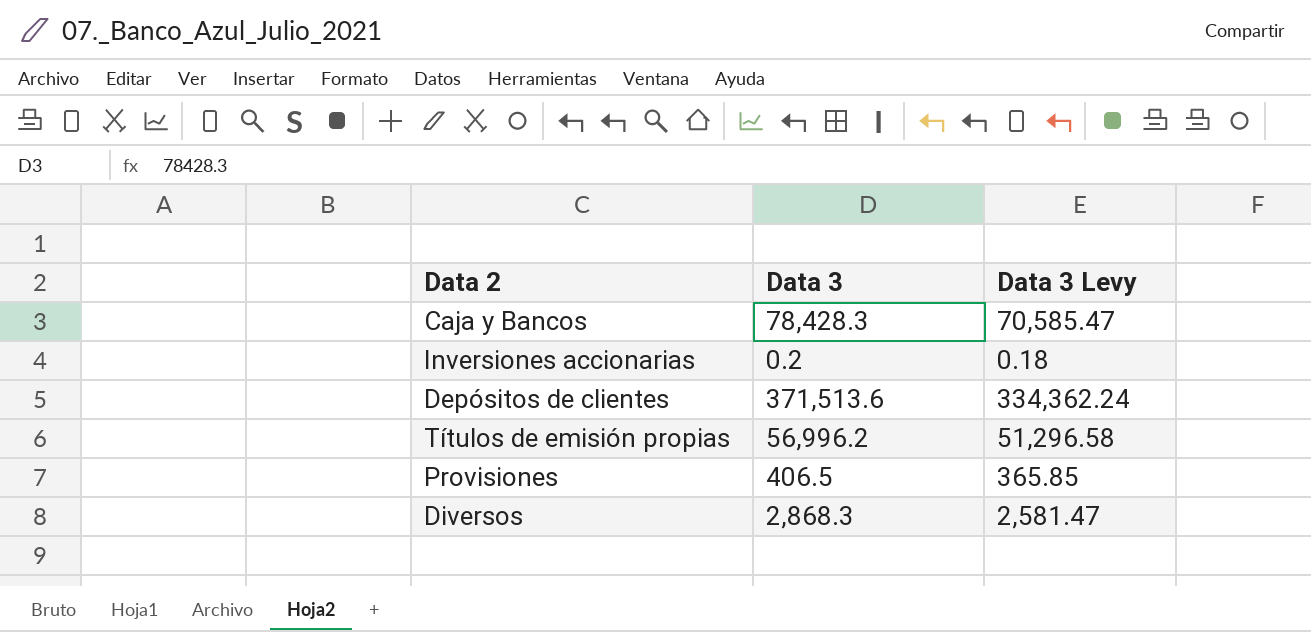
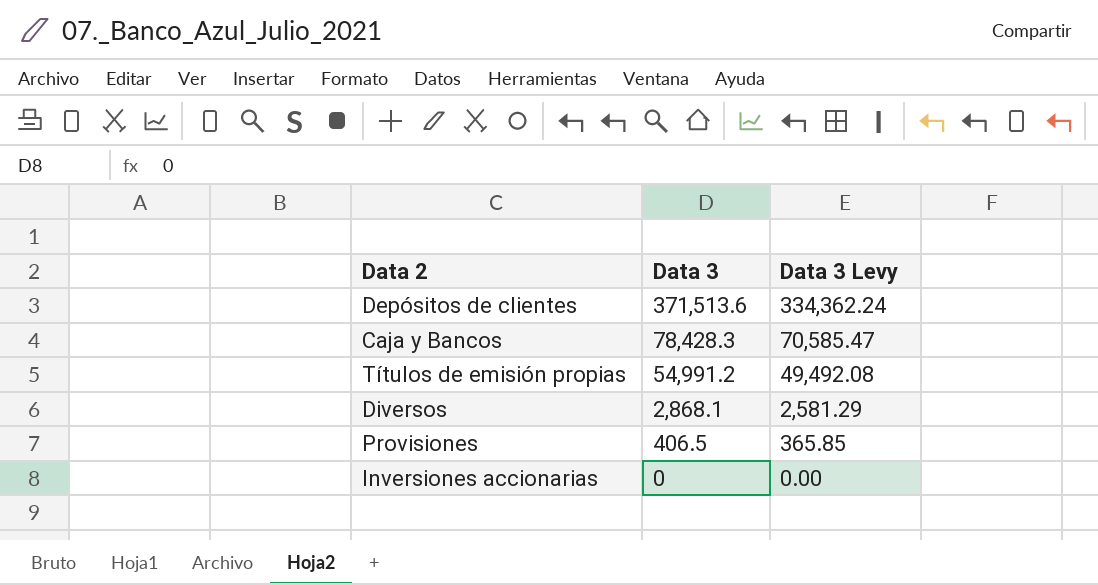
row order: none -> Data 3 descending
Títulos de emisión propias | Data 3: 56,996.2 -> 54,991.2
Títulos de emisión propias | Data 3 Levy: 51,296.58 -> 49,492.08
Diversos | Data 3: 2,868.3 -> 2,868.1
Diversos | Data 3 Levy: 2,581.47 -> 2,581.29
Inversiones accionarias | Data 3: 0.2 -> 0
Inversiones accionarias | Data 3 Levy: 0.18 -> 0.00

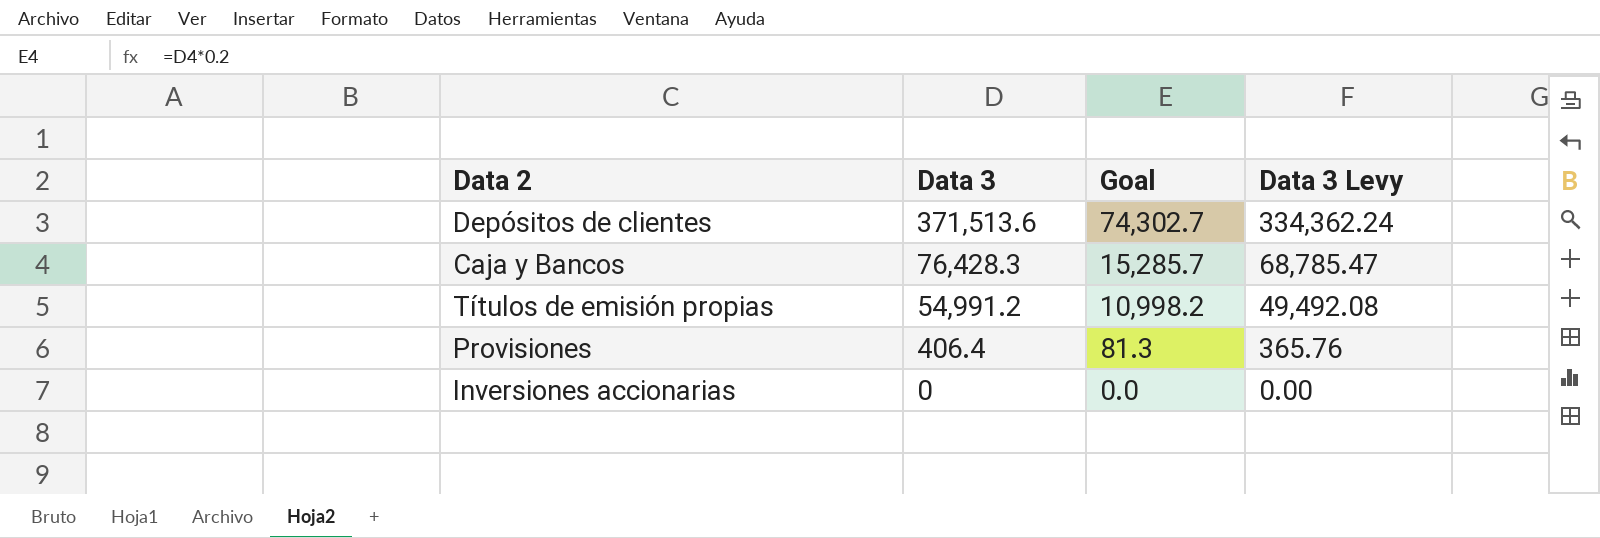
column Goal | formula: none -> [Data 3] * 0.2
row Diversos: 2,868.1 | 2,581.29 -> none
Caja y Bancos | Data 3: 78,428.3 -> 76,428.3
Caja y Bancos | Data 3 Levy: 70,585.47 -> 68,785.47
Provisiones | Data 3: 406.5 -> 406.4
Provisiones | Data 3 Levy: 365.85 -> 365.76

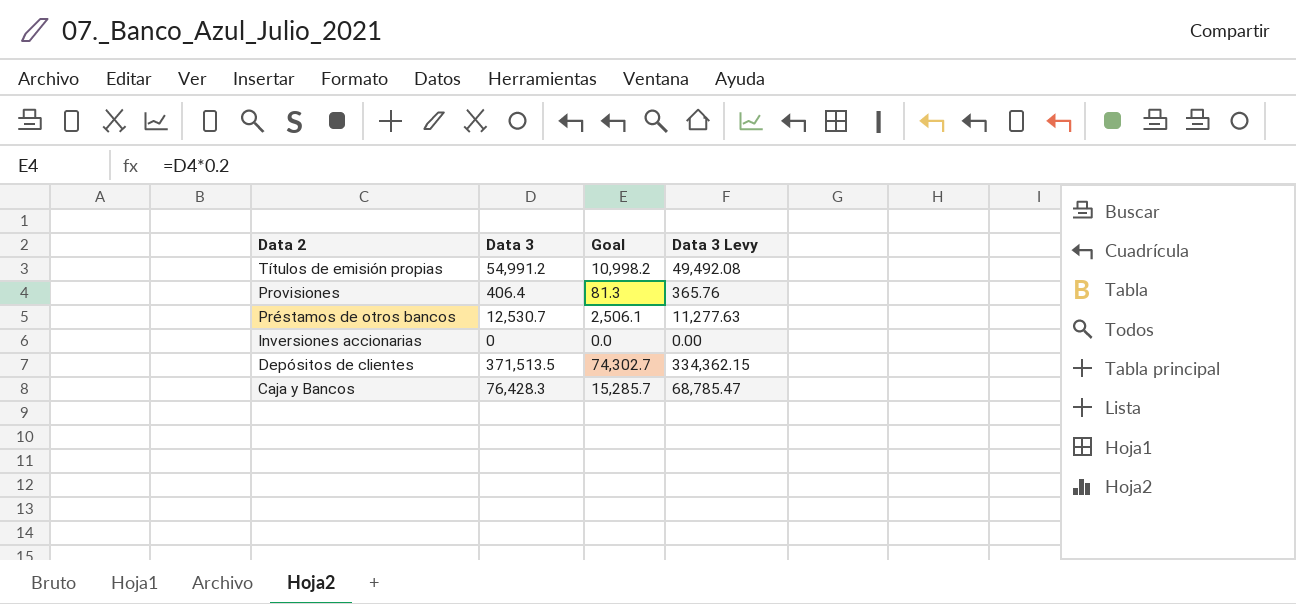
row order: Data 3 descending -> Data 2 descending
row Préstamos de otros bancos: none -> 12,530.7 | 2,506.1 | 11,277.63
Depósitos de clientes | Data 3: 371,513.6 -> 371,513.5
Depósitos de clientes | Data 3 Levy: 334,362.24 -> 334,362.15

